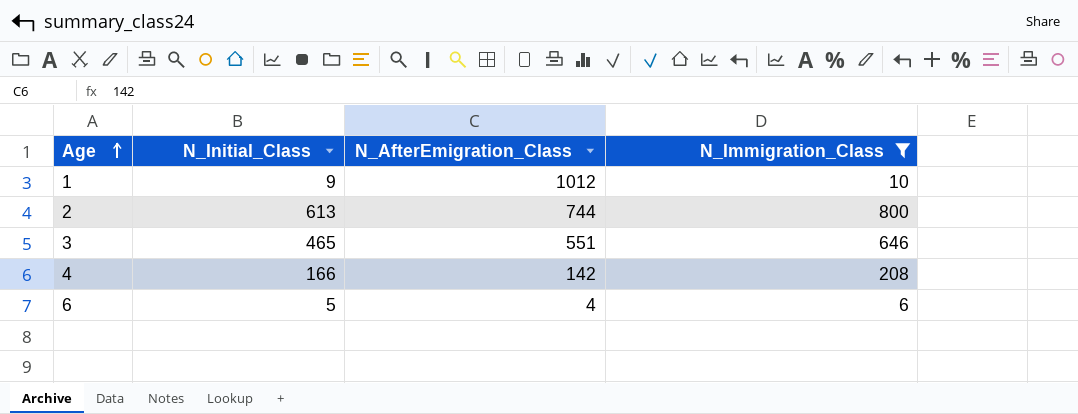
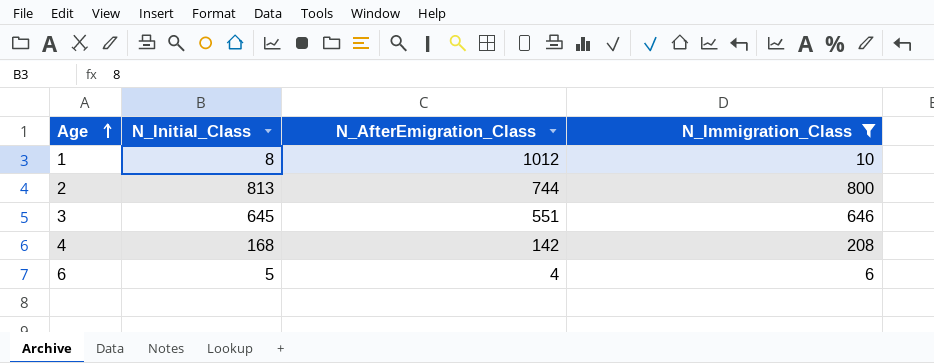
1 | N_Initial_Class: 9 -> 8
2 | N_Initial_Class: 613 -> 813
3 | N_Initial_Class: 465 -> 645
4 | N_Initial_Class: 166 -> 168

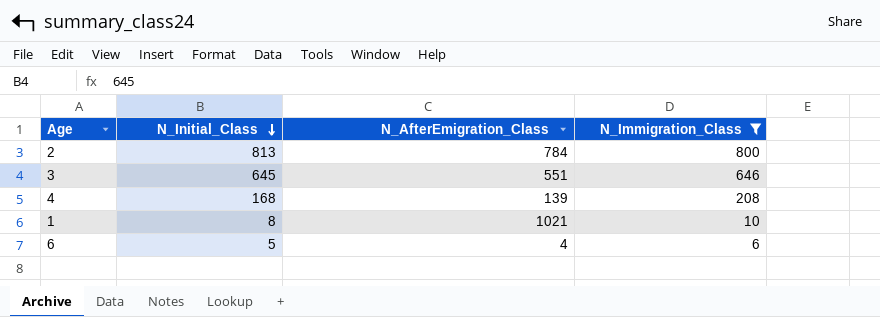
row order: Age ascending -> N_Initial_Class descending
2 | N_AfterEmigration_Class: 744 -> 784
4 | N_AfterEmigration_Class: 142 -> 139
1 | N_AfterEmigration_Class: 1012 -> 1021

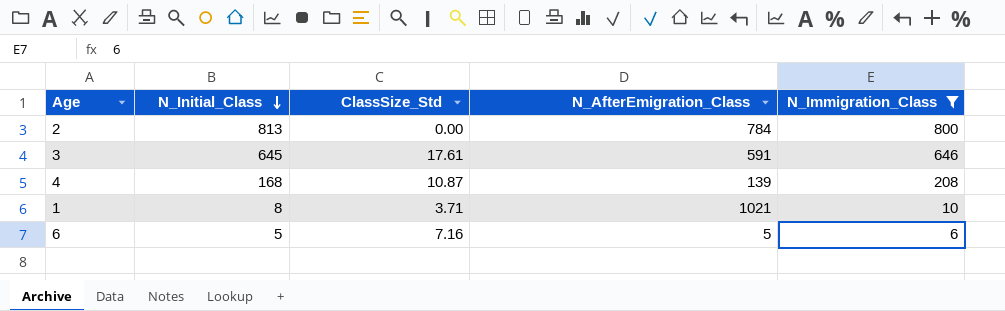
column ClassSize_Std | position: none -> 3
3 | N_AfterEmigration_Class: 551 -> 591
6 | N_AfterEmigration_Class: 4 -> 5

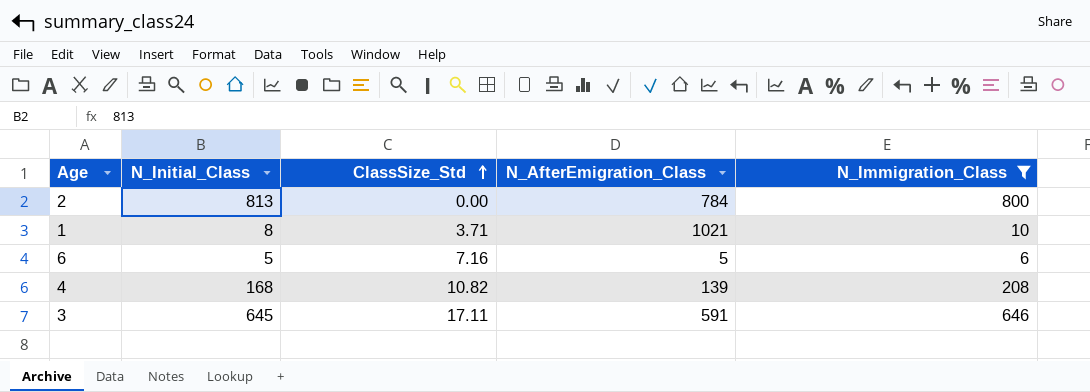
row order: N_Initial_Class descending -> ClassSize_Std ascending
4 | ClassSize_Std: 10.87 -> 10.82
3 | ClassSize_Std: 17.61 -> 17.11

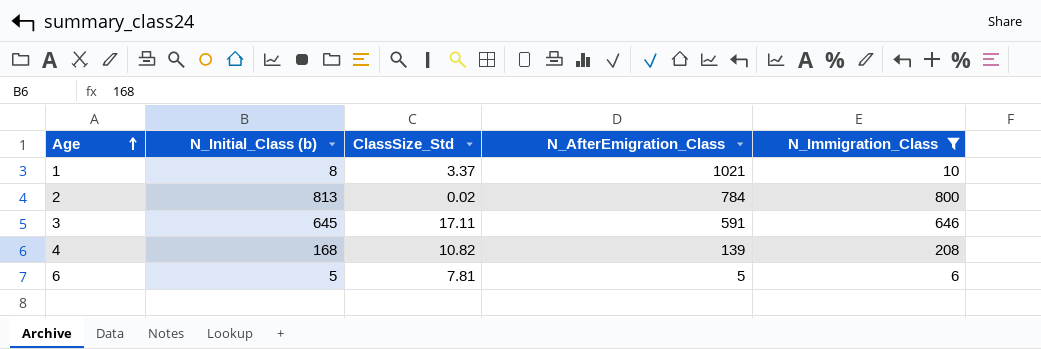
row order: ClassSize_Std ascending -> Age ascending
column name: N_Initial_Class -> N_Initial_Class (b)
1 | ClassSize_Std: 3.71 -> 3.37
2 | ClassSize_Std: 0.00 -> 0.02
6 | ClassSize_Std: 7.16 -> 7.81

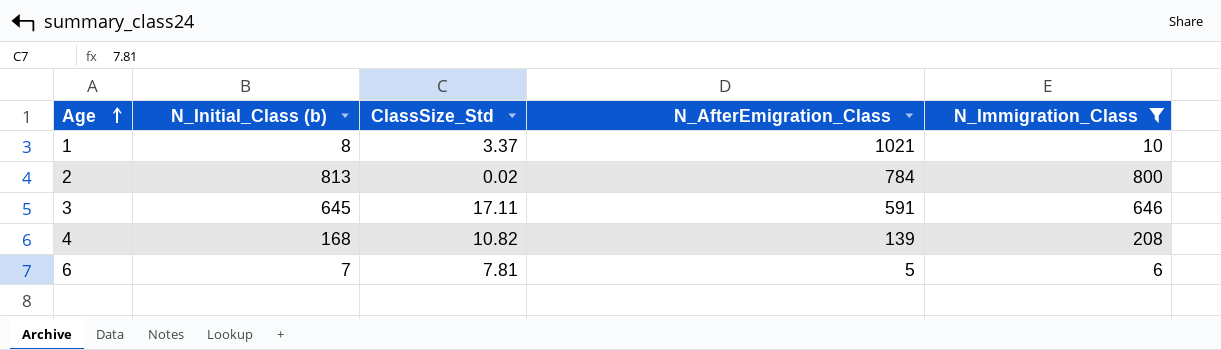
6 | N_Initial_Class (b): 5 -> 7

